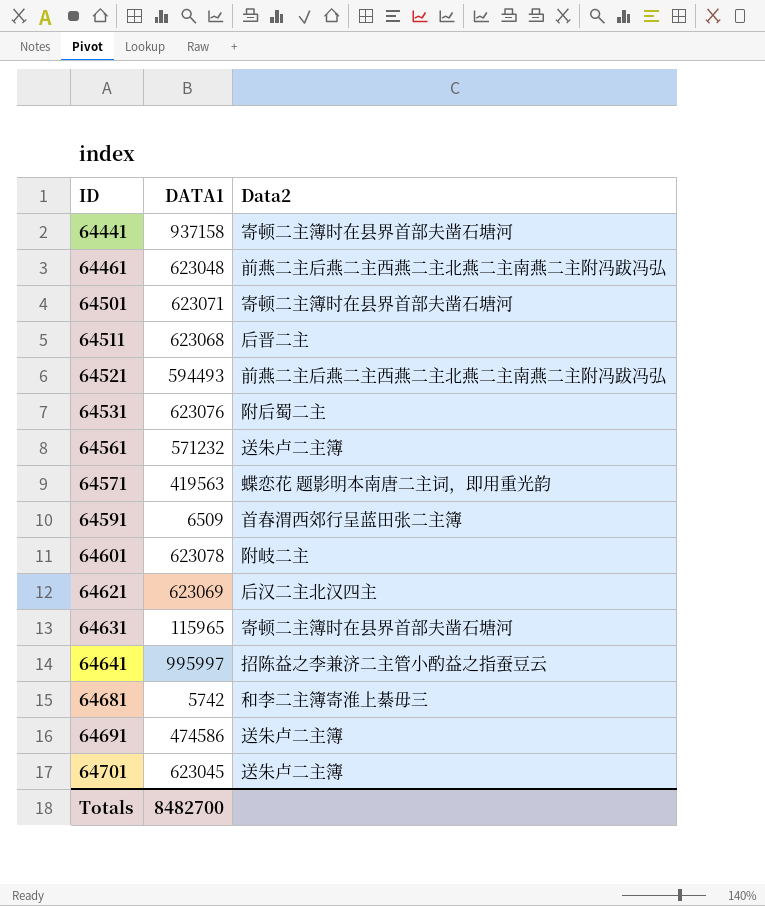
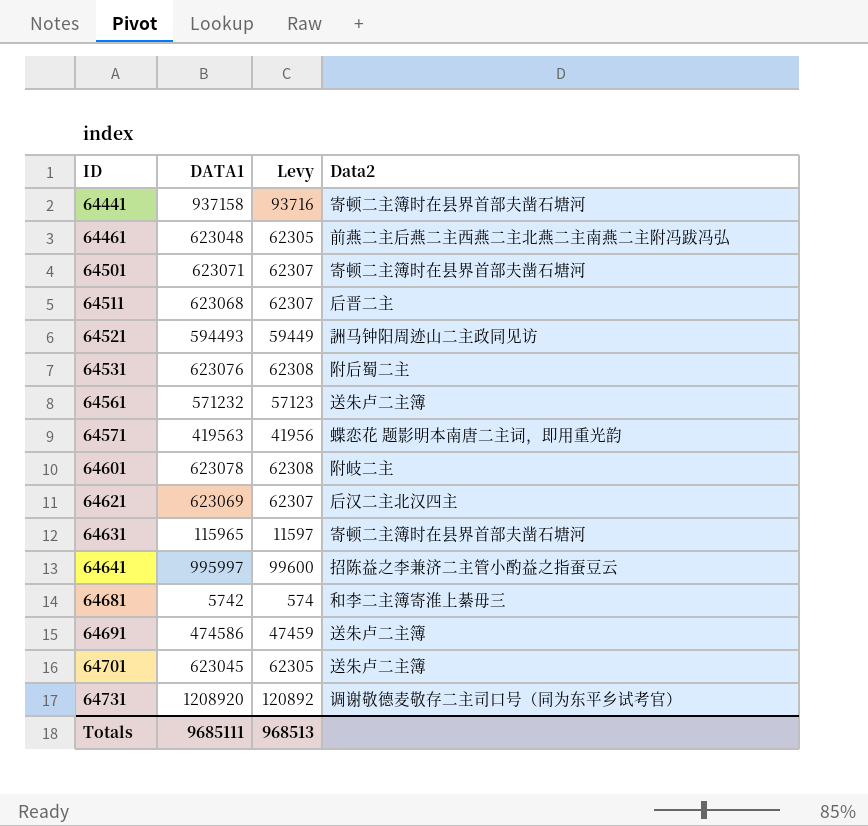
column Levy | formula: none -> [DATA1] * 0.1
row 64591: 6509 | 首春渭西郊行呈蓝田张二主簿 -> none
64521 | Data2: 前燕二主后燕二主西燕二主北燕二主南燕二主附冯跋冯弘 -> 詶马钟阳周迹山二主政同见访
row 64731: none -> 1208920 | 120892 | 调谢敬德麦敬存二主司口号（同为东平乡试考官）
Totals | DATA1: 8482700 -> 9685111

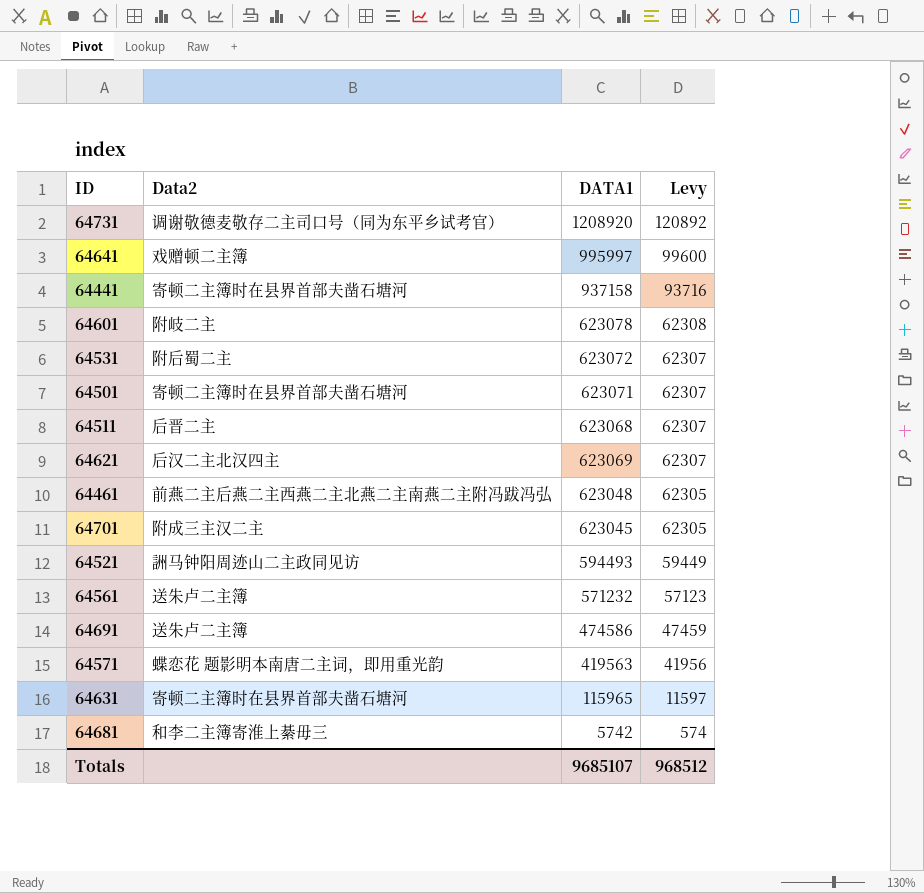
row order: ID ascending -> Levy descending
column Data2 | position: 4 -> 2
64641 | Data2: 招陈益之李兼济二主管小酌益之指蚕豆云 -> 戏赠顿二主簿
64531 | DATA1: 623076 -> 623072
64531 | Levy: 62308 -> 62307
64701 | Data2: 送朱卢二主簿 -> 附成三主汉二主
Totals | DATA1: 9685111 -> 9685107
Totals | Levy: 968513 -> 968512

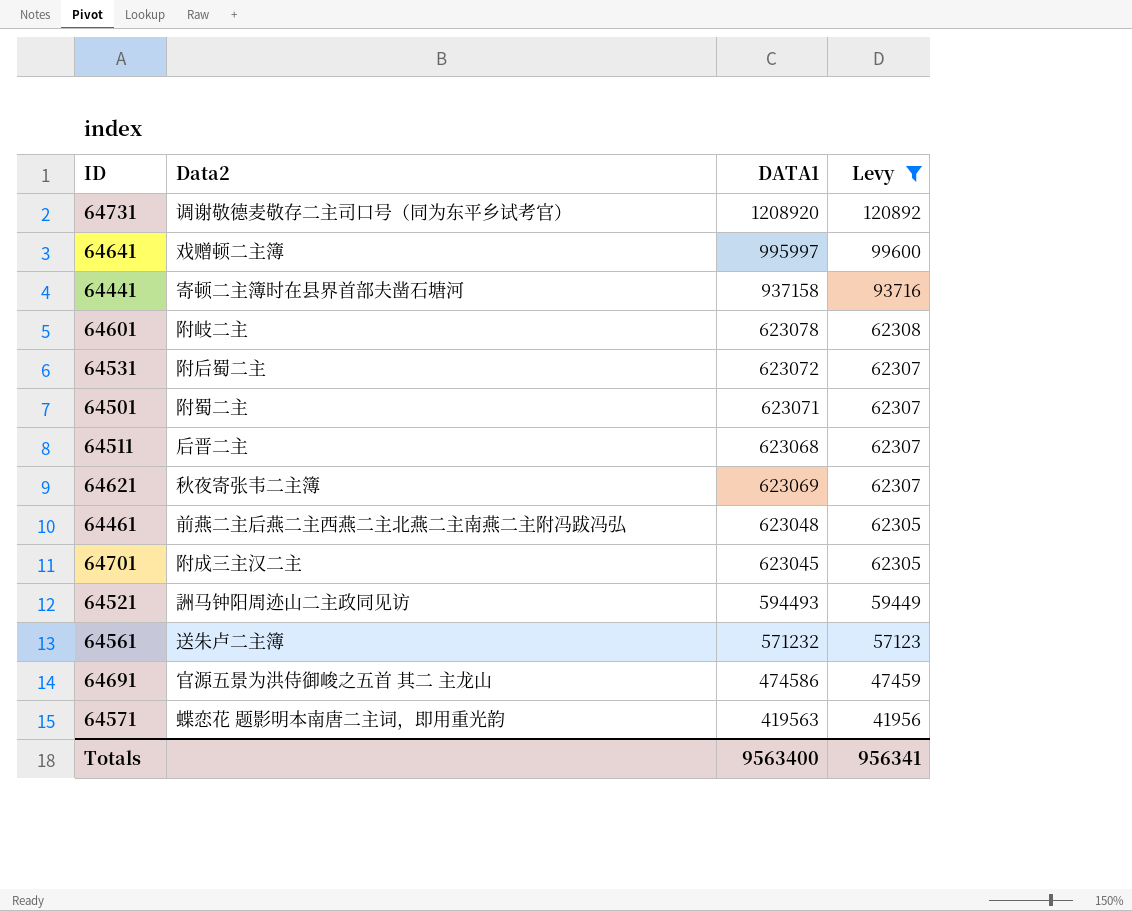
filter: none -> Levy >= 41956
64501 | Data2: 寄顿二主簿时在县界首部夫凿石塘河 -> 附蜀二主
64621 | Data2: 后汉二主北汉四主 -> 秋夜寄张韦二主簿
64691 | Data2: 送朱卢二主簿 -> 官源五景为洪侍御峻之五首 其二 主龙山
Totals | DATA1: 9685107 -> 9563400
Totals | Levy: 968512 -> 956341

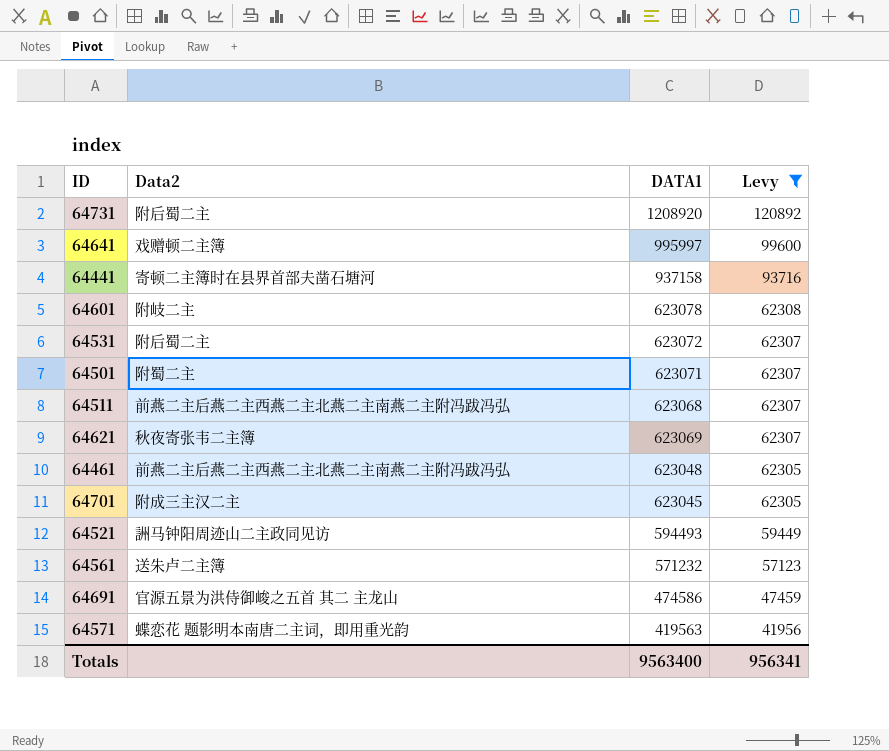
64731 | Data2: 调谢敬德麦敬存二主司口号（同为东平乡试考官） -> 附后蜀二主
64511 | Data2: 后晋二主 -> 前燕二主后燕二主西燕二主北燕二主南燕二主附冯跋冯弘

